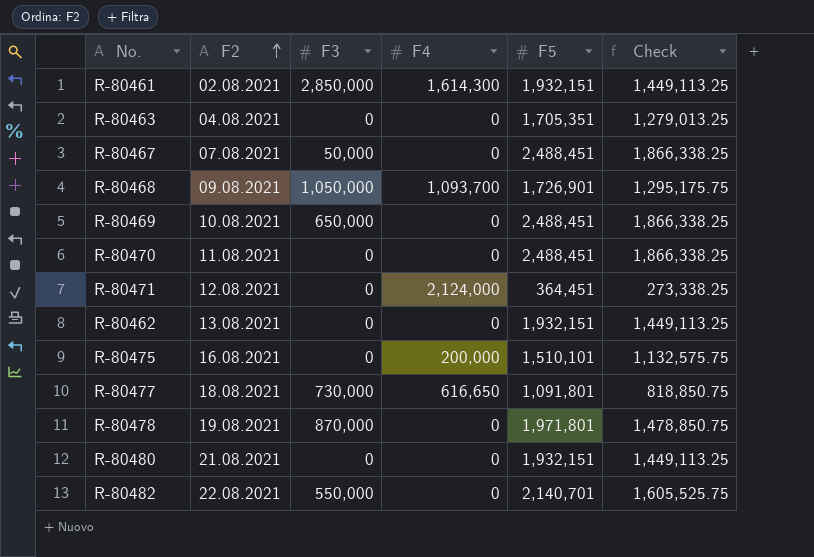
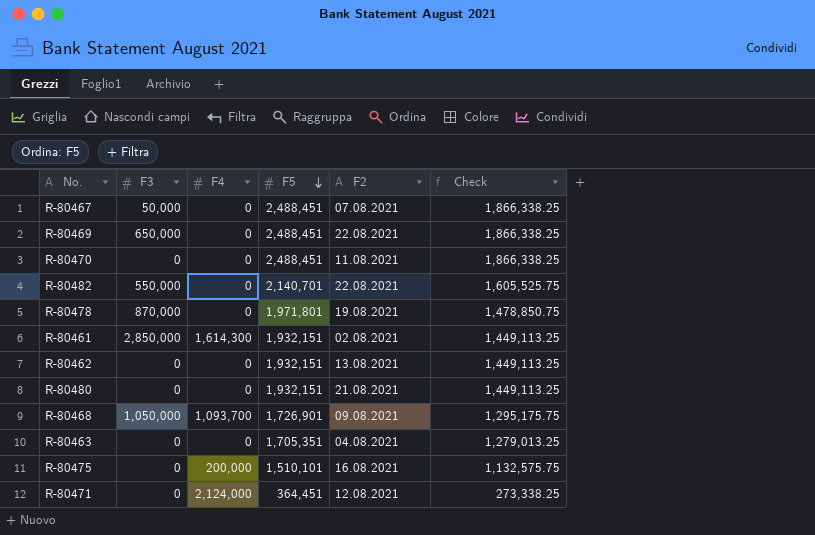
row order: F2 ascending -> F5 descending
column F2 | position: 2 -> 5
row R-80477: 18.08.2021 | 730,000 | 616,650 | 1,091,801 | 818,850.75 -> none
R-80469 | F2: 10.08.2021 -> 22.08.2021

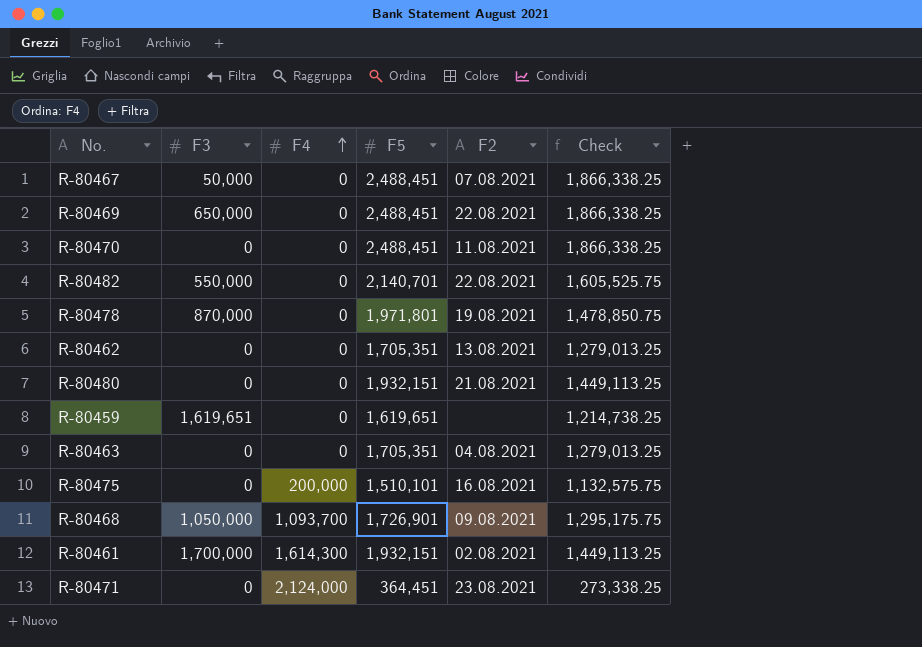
row order: F5 descending -> F4 ascending
R-80462 | F5: 1,932,151 -> 1,705,351
R-80462 | Check: 1,449,113.25 -> 1,279,013.25
row R-80459: none -> 1,619,651 | 0 | 1,619,651 | none | 1,214,738.25
R-80461 | F3: 2,850,000 -> 1,700,000
R-80471 | F2: 12.08.2021 -> 23.08.2021

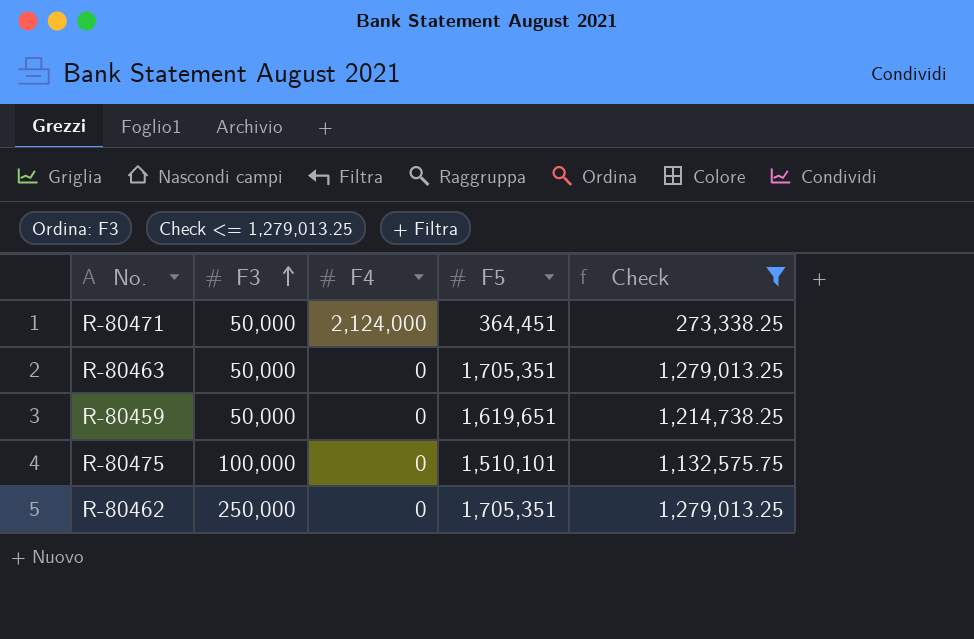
filter: none -> Check <= 1,279,013.25
row order: F4 ascending -> F3 ascending
column F2 | position: 5 -> none
R-80471 | F3: 0 -> 50,000
R-80463 | F3: 0 -> 50,000
R-80459 | F3: 1,619,651 -> 50,000
R-80475 | F3: 0 -> 100,000
R-80475 | F4: 200,000 -> 0
R-80462 | F3: 0 -> 250,000

